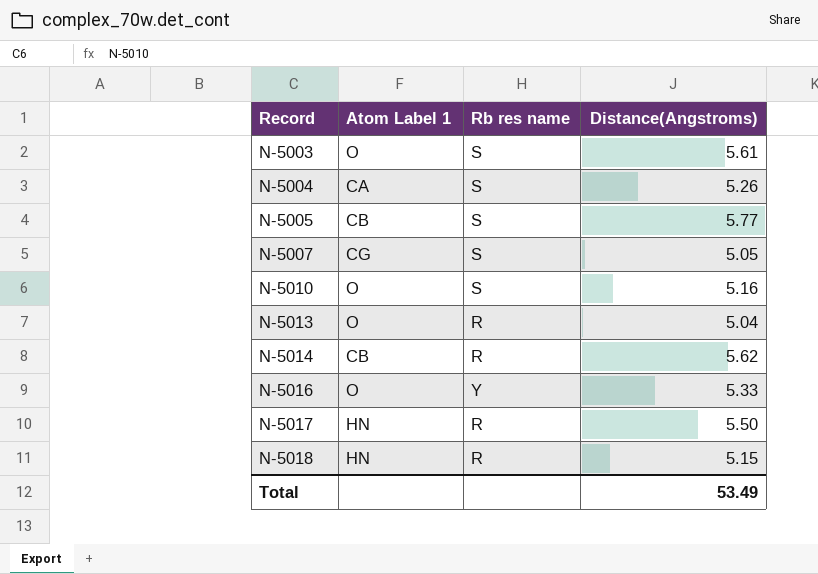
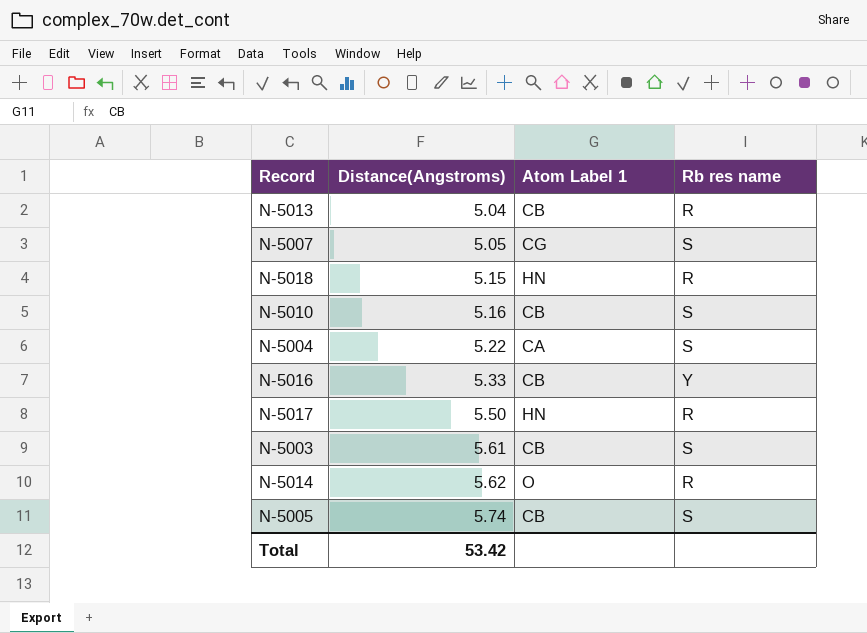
row order: Record ascending -> Distance(Angstroms) ascending
column Distance(Angstroms) | position: 4 -> 2
N-5013 | Atom Label 1: O -> CB
N-5010 | Atom Label 1: O -> CB
N-5004 | Distance(Angstroms): 5.26 -> 5.22
N-5016 | Atom Label 1: O -> CB
N-5003 | Atom Label 1: O -> CB
N-5014 | Atom Label 1: CB -> O
N-5005 | Distance(Angstroms): 5.77 -> 5.74
Total | Distance(Angstroms): 53.49 -> 53.42

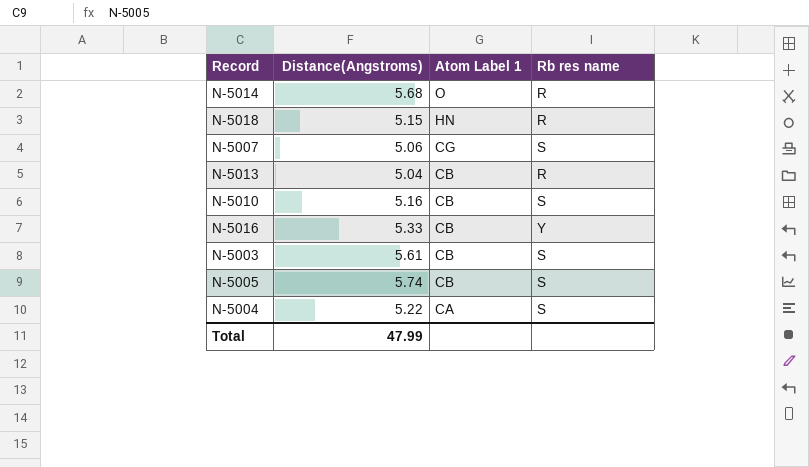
row order: Distance(Angstroms) ascending -> Atom Label 1 descending
row N-5017: 5.50 | HN | R -> none
N-5014 | Distance(Angstroms): 5.62 -> 5.68
N-5007 | Distance(Angstroms): 5.05 -> 5.06
Total | Distance(Angstroms): 53.42 -> 47.99

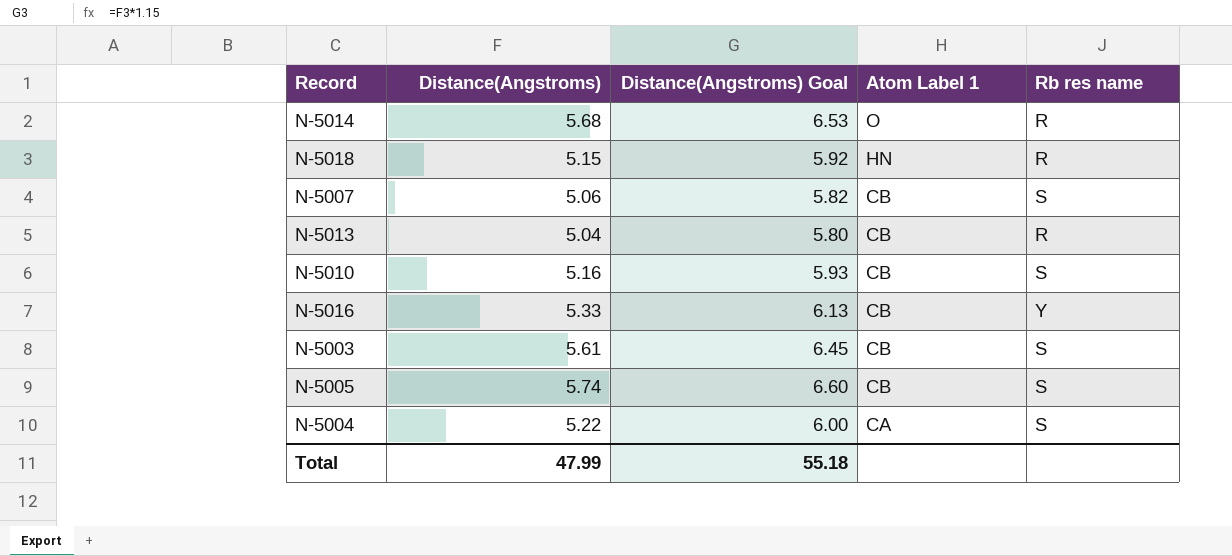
column Distance(Angstroms) Goal | formula: none -> [Distance(Angstroms)] * 1.15
N-5007 | Atom Label 1: CG -> CB

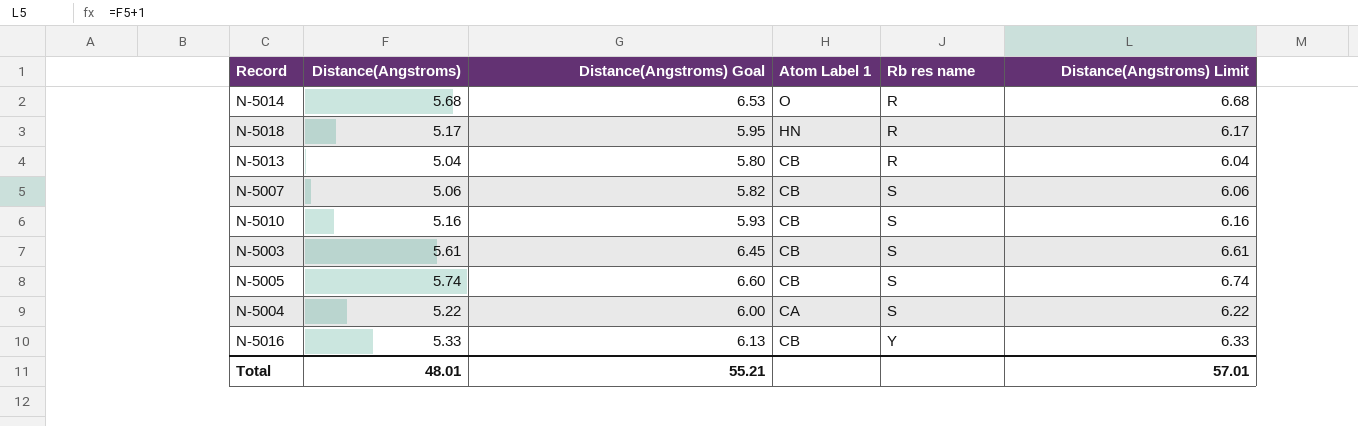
row order: Atom Label 1 descending -> Rb res name ascending
column Distance(Angstroms) Limit | formula: none -> [Distance(Angstroms)] + 1
N-5018 | Distance(Angstroms): 5.15 -> 5.17
N-5018 | Distance(Angstroms) Goal: 5.92 -> 5.95
Total | Distance(Angstroms): 47.99 -> 48.01
Total | Distance(Angstroms) Goal: 55.18 -> 55.21

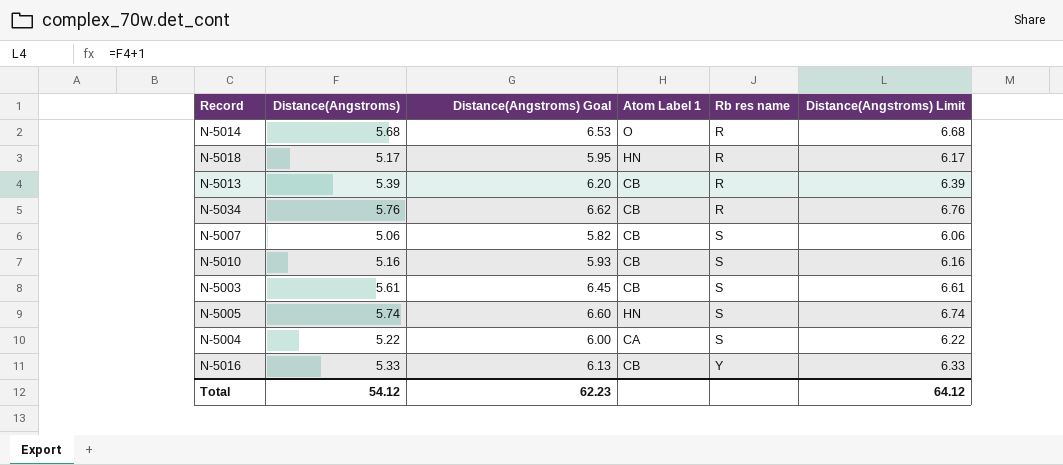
N-5013 | Distance(Angstroms): 5.04 -> 5.39
N-5013 | Distance(Angstroms) Goal: 5.80 -> 6.20
N-5013 | Distance(Angstroms) Limit: 6.04 -> 6.39
row N-5034: none -> 5.76 | 6.62 | CB | R | 6.76
N-5005 | Atom Label 1: CB -> HN
Total | Distance(Angstroms): 48.01 -> 54.12
Total | Distance(Angstroms) Goal: 55.21 -> 62.23
Total | Distance(Angstroms) Limit: 57.01 -> 64.12

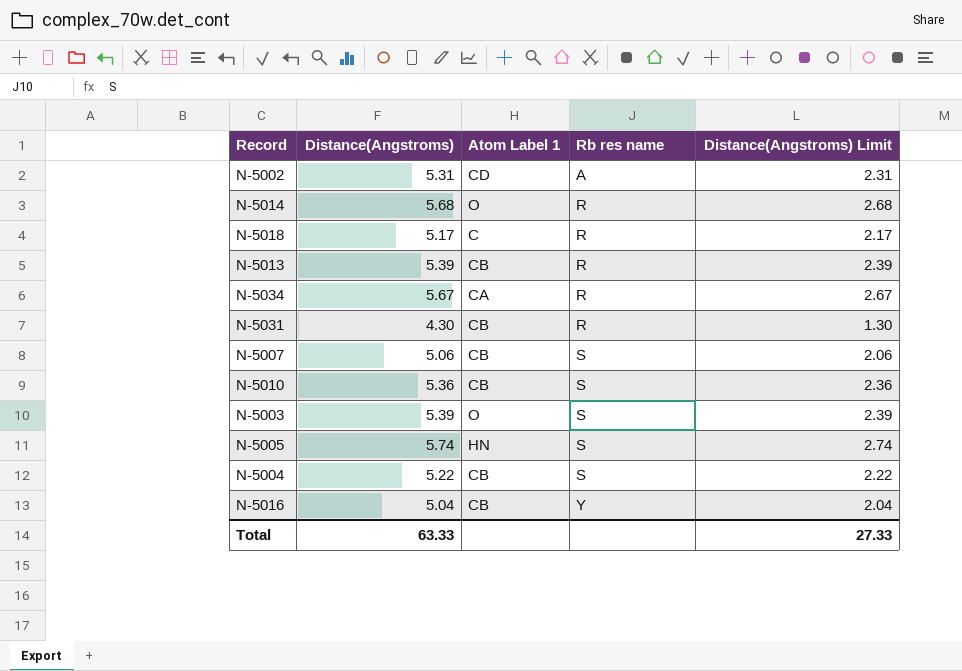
column Distance(Angstroms) Goal | formula: [Distance(Angstroms)] * 1.15 -> none
column Distance(Angstroms) Limit | formula: [Distance(Angstroms)] + 1 -> [Distance(Angstroms)] - 3
row N-5002: none -> 5.31 | CD | A | 2.31
N-5018 | Atom Label 1: HN -> C
N-5034 | Distance(Angstroms): 5.76 -> 5.67
N-5034 | Atom Label 1: CB -> CA
row N-5031: none -> 4.30 | CB | R | 1.30
N-5010 | Distance(Angstroms): 5.16 -> 5.36
N-5003 | Distance(Angstroms): 5.61 -> 5.39
N-5003 | Atom Label 1: CB -> O
N-5004 | Atom Label 1: CA -> CB
N-5016 | Distance(Angstroms): 5.33 -> 5.04
Total | Distance(Angstroms): 54.12 -> 63.33
Total | Distance(Angstroms) Limit: 64.12 -> 27.33

